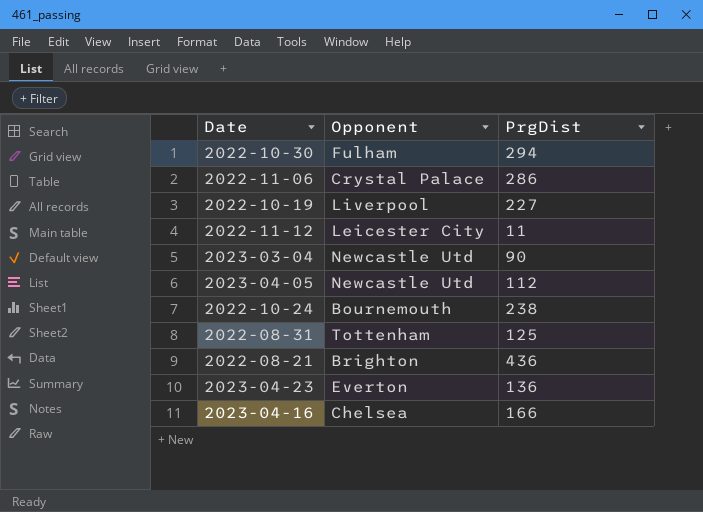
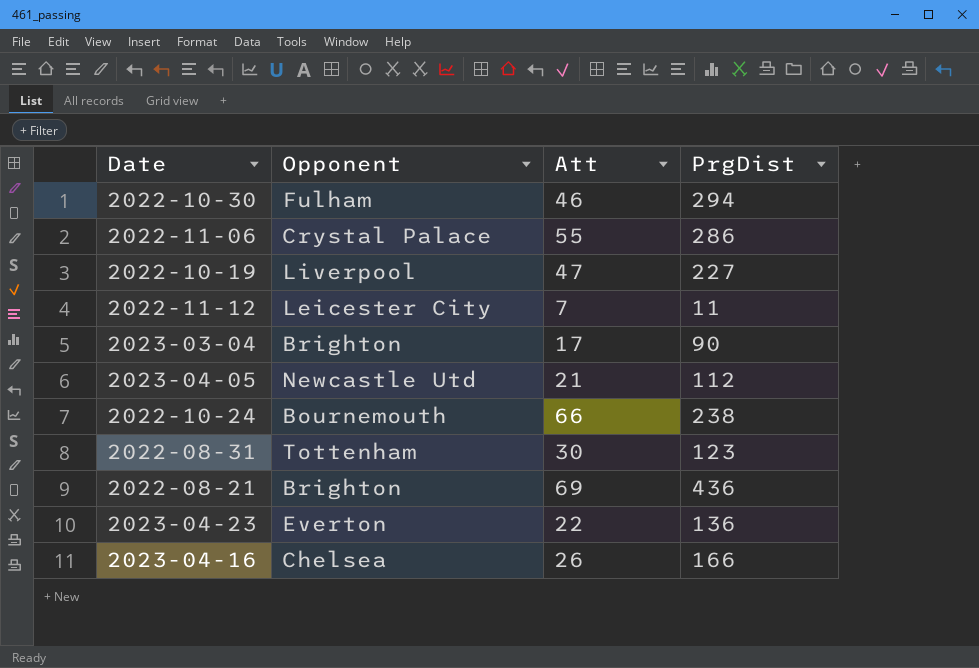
column Att | position: none -> 3
2023-03-04 | Opponent: Newcastle Utd -> Brighton
2022-08-31 | PrgDist: 125 -> 123

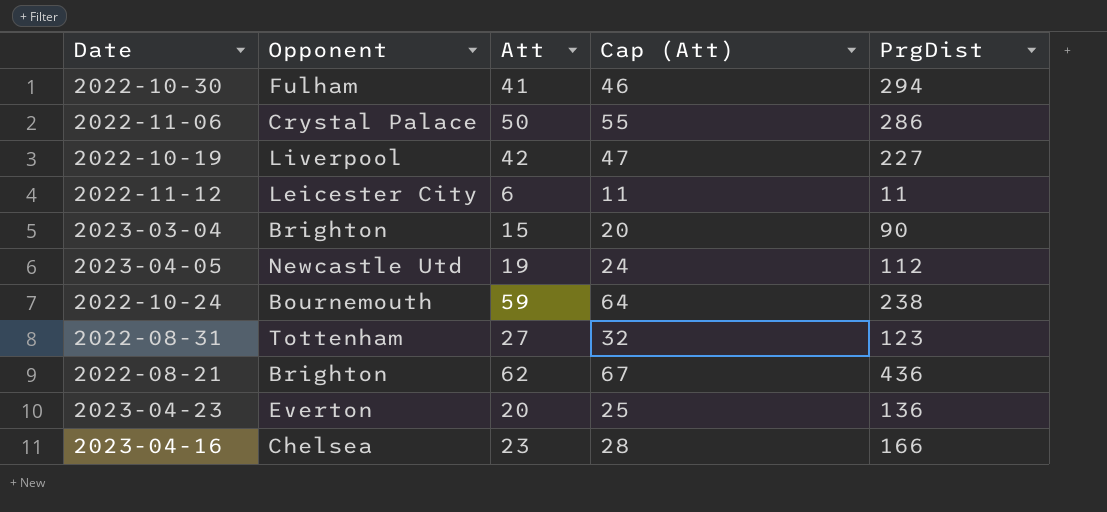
column Cap (Att) | formula: none -> [Att] + 5
2022-10-30 | Att: 46 -> 41
2022-11-06 | Att: 55 -> 50
2022-10-19 | Att: 47 -> 42
2022-11-12 | Att: 7 -> 6
2023-03-04 | Att: 17 -> 15
2023-04-05 | Att: 21 -> 19
2022-10-24 | Att: 66 -> 59
2022-08-31 | Att: 30 -> 27
2022-08-21 | Att: 69 -> 62
2023-04-23 | Att: 22 -> 20
2023-04-16 | Att: 26 -> 23

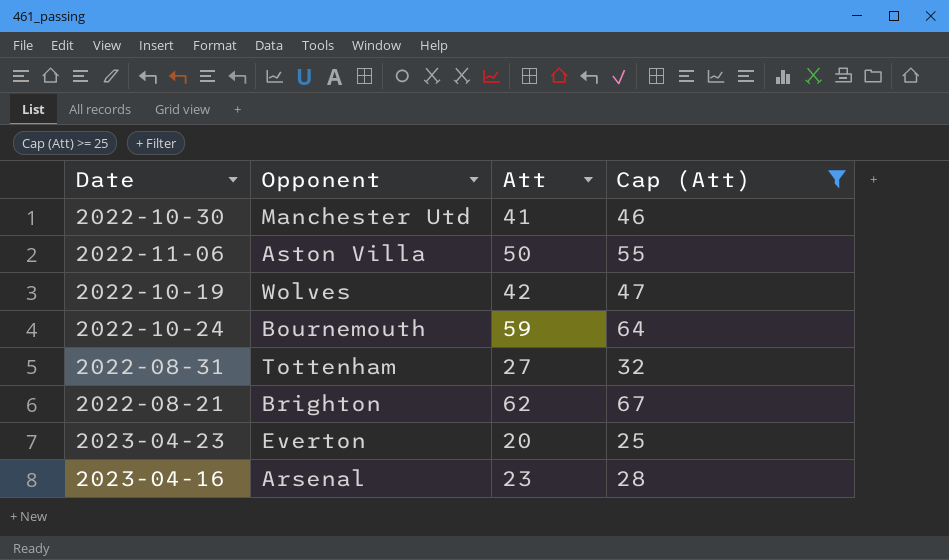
filter: none -> Cap (Att) >= 25
column PrgDist | position: 5 -> none
2022-10-30 | Opponent: Fulham -> Manchester Utd
2022-11-06 | Opponent: Crystal Palace -> Aston Villa
2022-10-19 | Opponent: Liverpool -> Wolves
2023-04-16 | Opponent: Chelsea -> Arsenal

